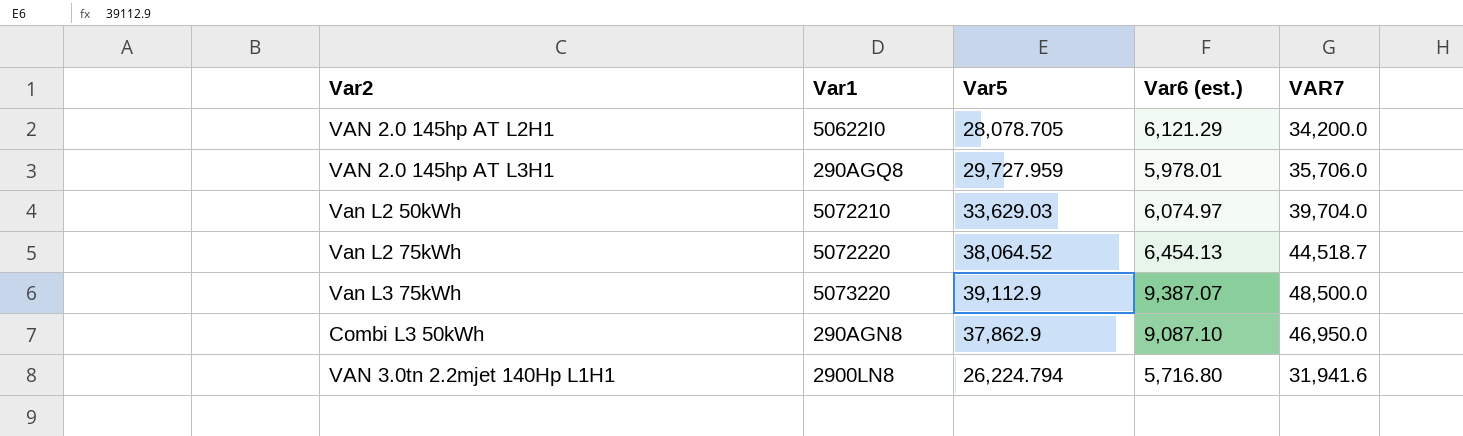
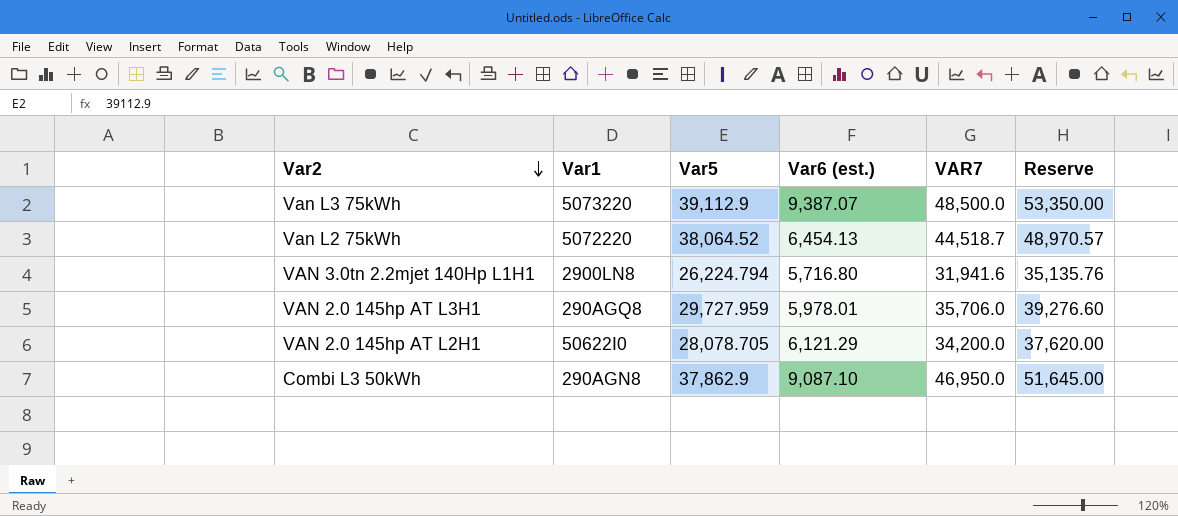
row order: none -> Var2 descending
column Reserve | formula: none -> [VAR7] * 1.1
row Van L2 50kWh: 5072210 | 33,629.03 | 6,074.97 | 39,704.0 -> none

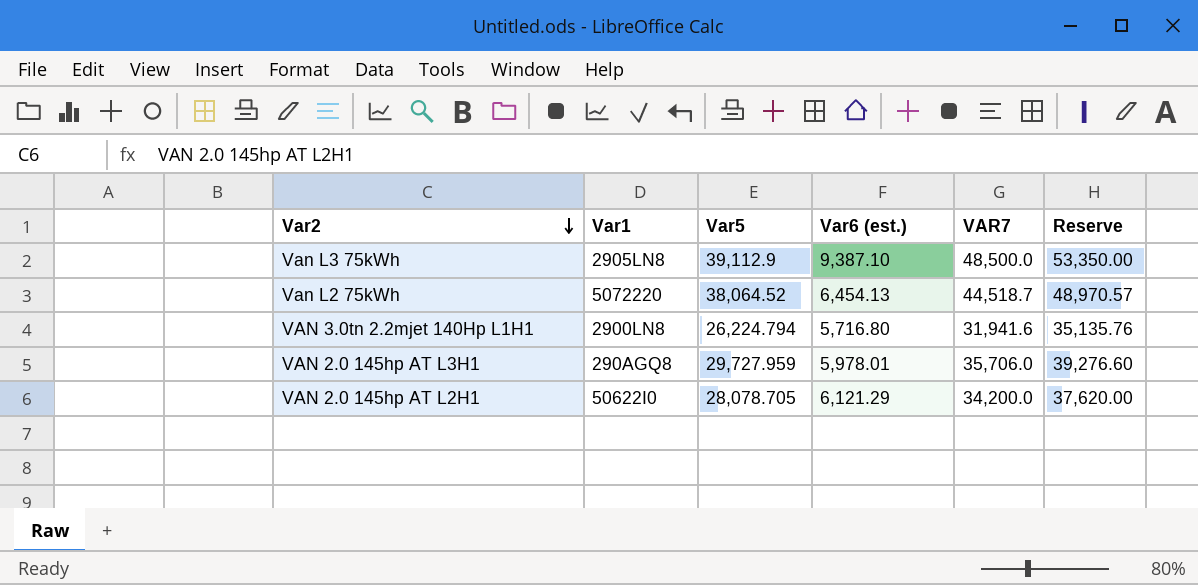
row Combi L3 50kWh: 290AGN8 | 37,862.9 | 9,087.10 | 46,950.0 | 51,645.00 -> none
Van L3 75kWh | Var1: 5073220 -> 2905LN8
Van L3 75kWh | Var6 (est.): 9,387.07 -> 9,387.10

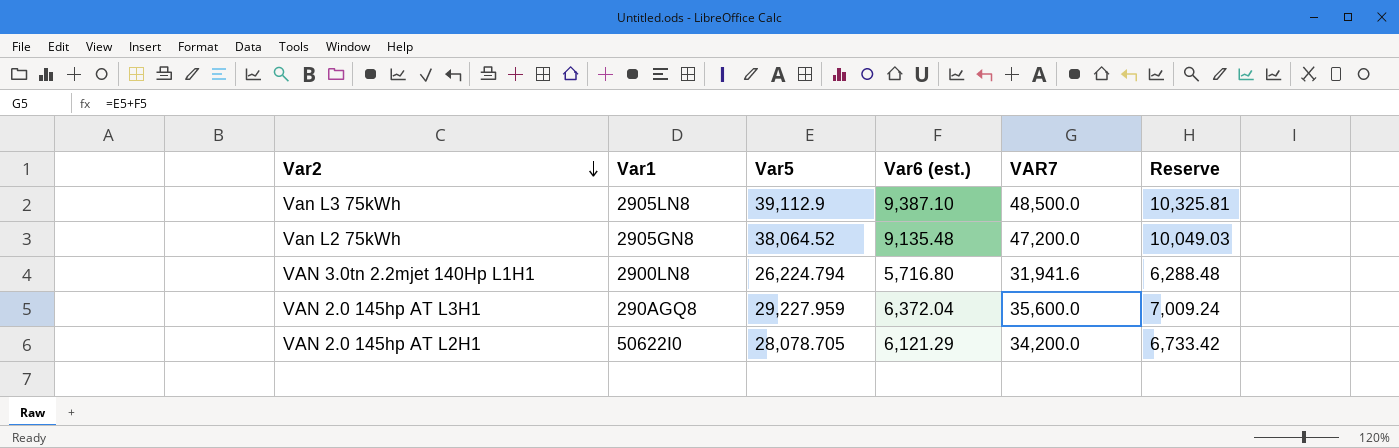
column Reserve | formula: [VAR7] * 1.1 -> [Var6 (est.)] * 1.1
Van L2 75kWh | Var1: 5072220 -> 2905GN8
Van L2 75kWh | Var6 (est.): 6,454.13 -> 9,135.48
Van L2 75kWh | VAR7: 44,518.7 -> 47,200.0
VAN 2.0 145hp AT L3H1 | Var5: 29,727.959 -> 29,227.959
VAN 2.0 145hp AT L3H1 | Var6 (est.): 5,978.01 -> 6,372.04
VAN 2.0 145hp AT L3H1 | VAR7: 35,706.0 -> 35,600.0

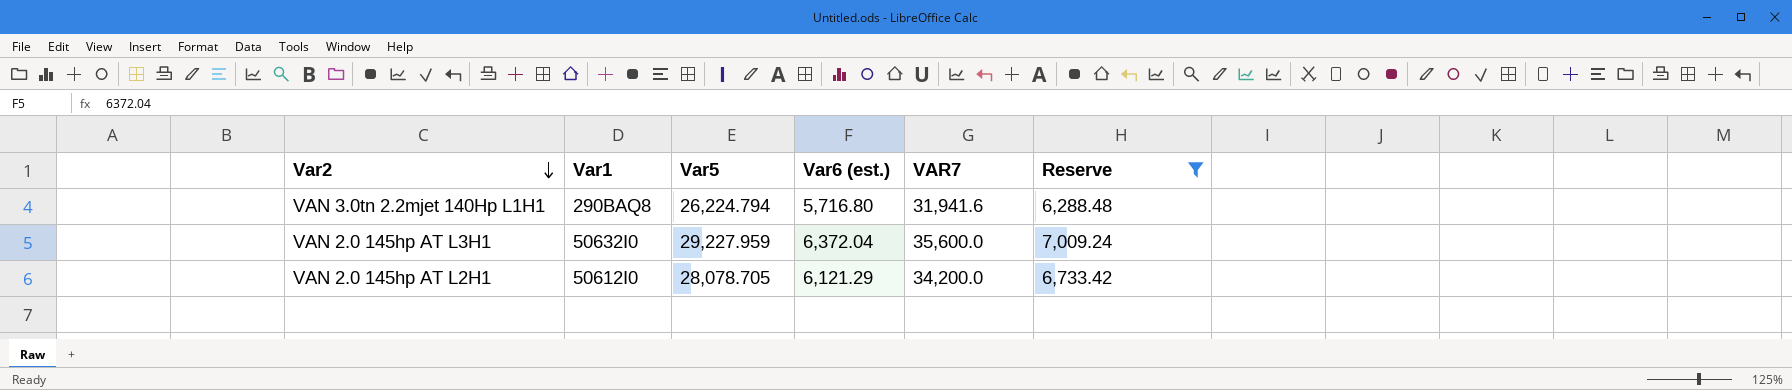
filter: none -> Reserve <= 7,009.24
VAN 3.0tn 2.2mjet 140Hp L1H1 | Var1: 2900LN8 -> 290BAQ8
VAN 2.0 145hp AT L3H1 | Var1: 290AGQ8 -> 50632I0
VAN 2.0 145hp AT L2H1 | Var1: 50622I0 -> 50612I0

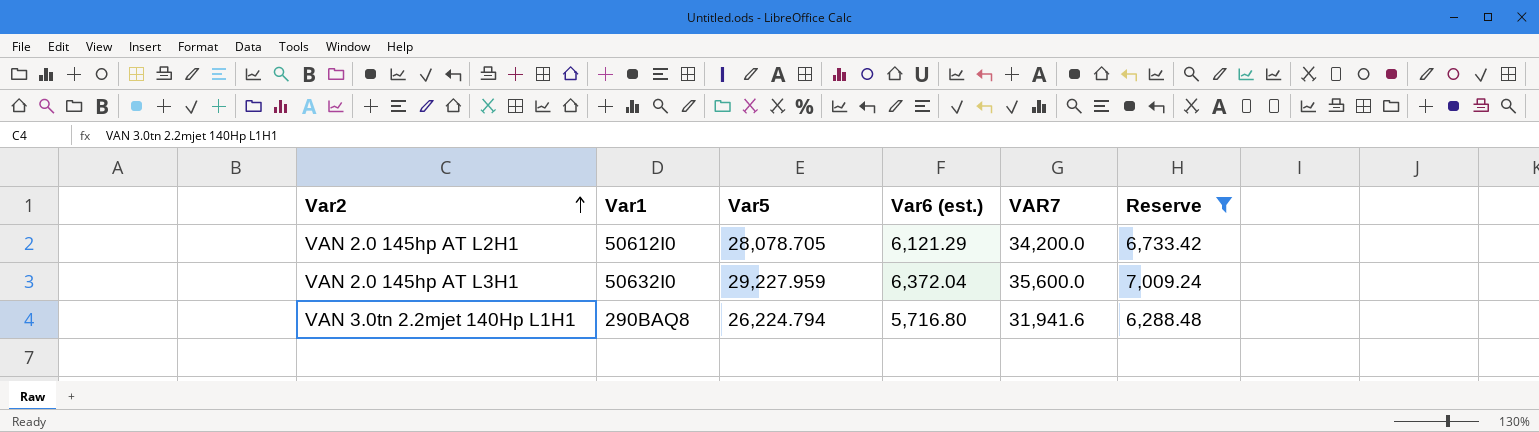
row order: Var2 descending -> Var2 ascending

